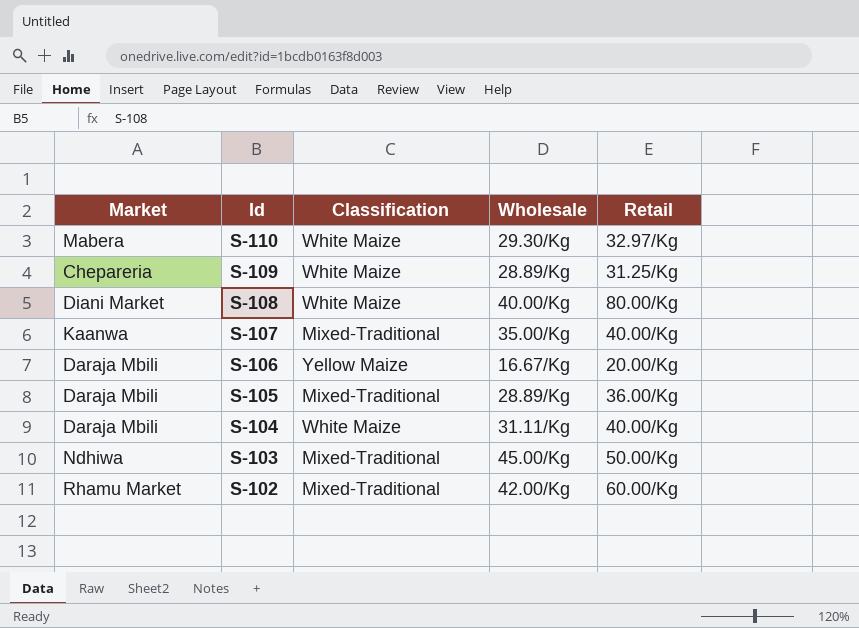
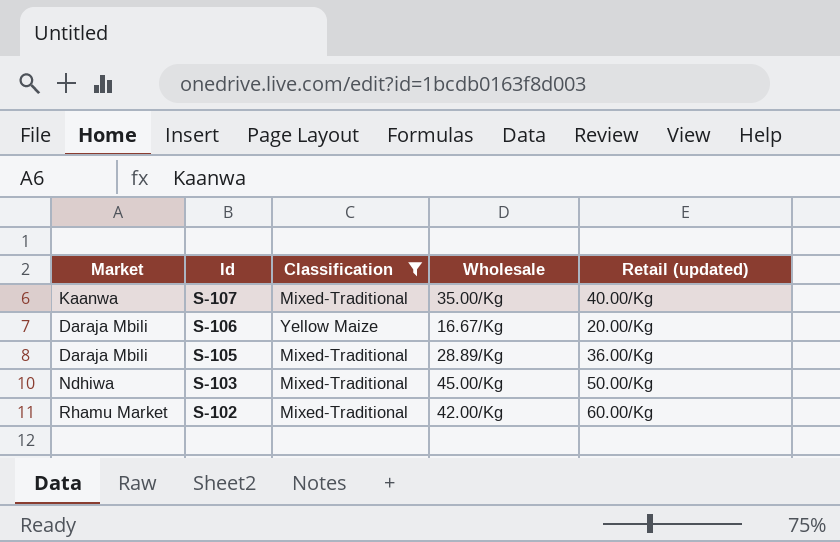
filter: none -> Classification != White Maize
column name: Retail -> Retail (updated)

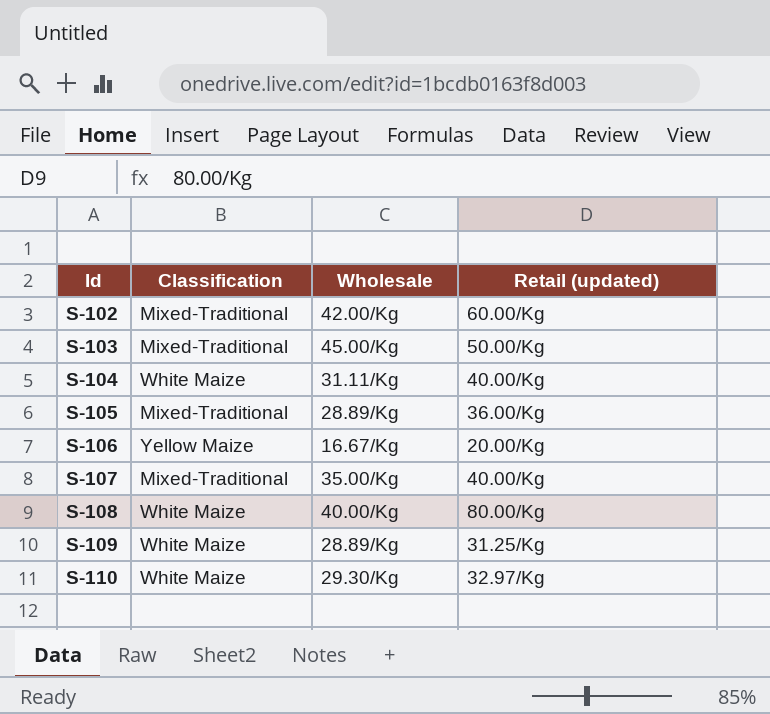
filter: Classification != White Maize -> none
row order: Id descending -> Id ascending
column Market | position: 1 -> none

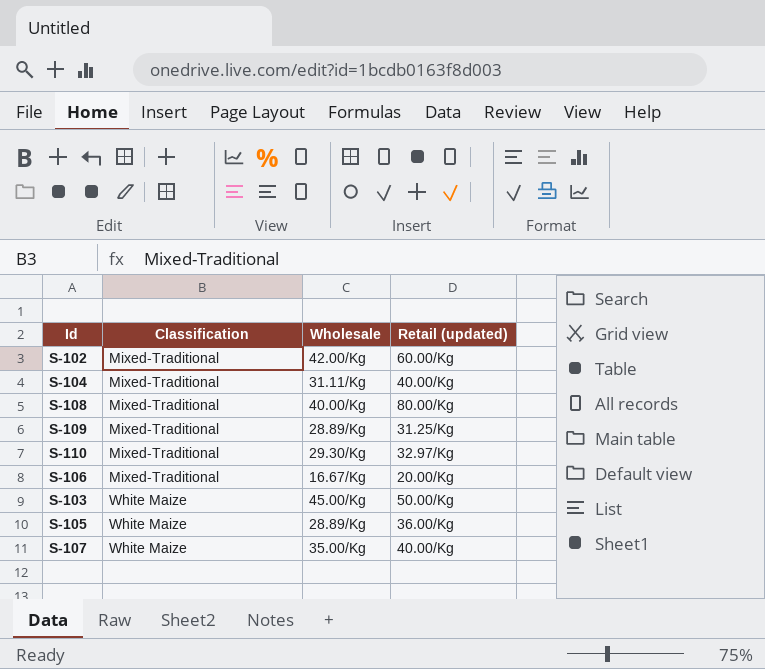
row order: Id ascending -> Classification ascending
S-104 | Classification: White Maize -> Mixed-Traditional
S-108 | Classification: White Maize -> Mixed-Traditional
S-109 | Classification: White Maize -> Mixed-Traditional
S-110 | Classification: White Maize -> Mixed-Traditional
S-106 | Classification: Yellow Maize -> Mixed-Traditional
S-103 | Classification: Mixed-Traditional -> White Maize
S-105 | Classification: Mixed-Traditional -> White Maize
S-107 | Classification: Mixed-Traditional -> White Maize

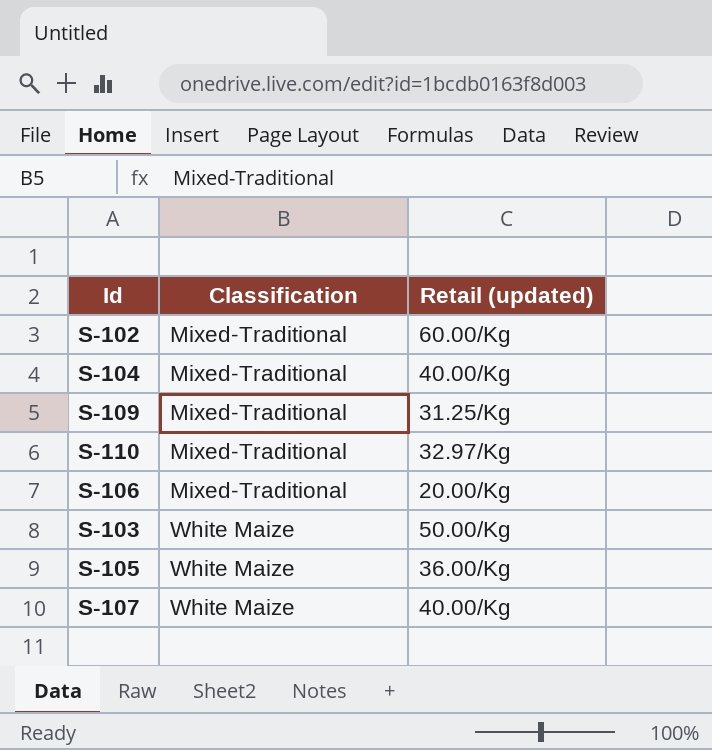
column Wholesale | position: 3 -> none
row S-108: Mixed-Traditional | 40.00/Kg | 80.00/Kg -> none

